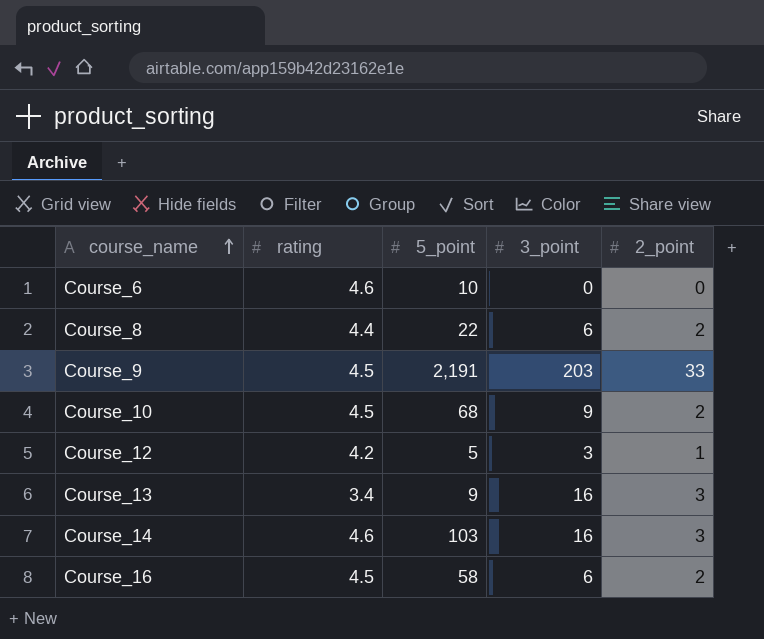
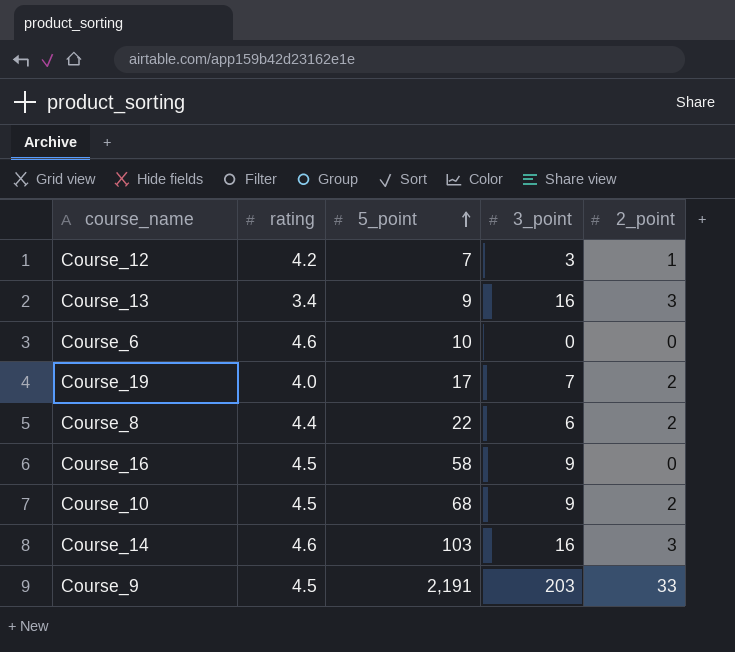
row order: course_name ascending -> 5_point ascending
Course_12 | 5_point: 5 -> 7
row Course_19: none -> 4.0 | 17 | 7 | 2
Course_16 | 3_point: 6 -> 9
Course_16 | 2_point: 2 -> 0

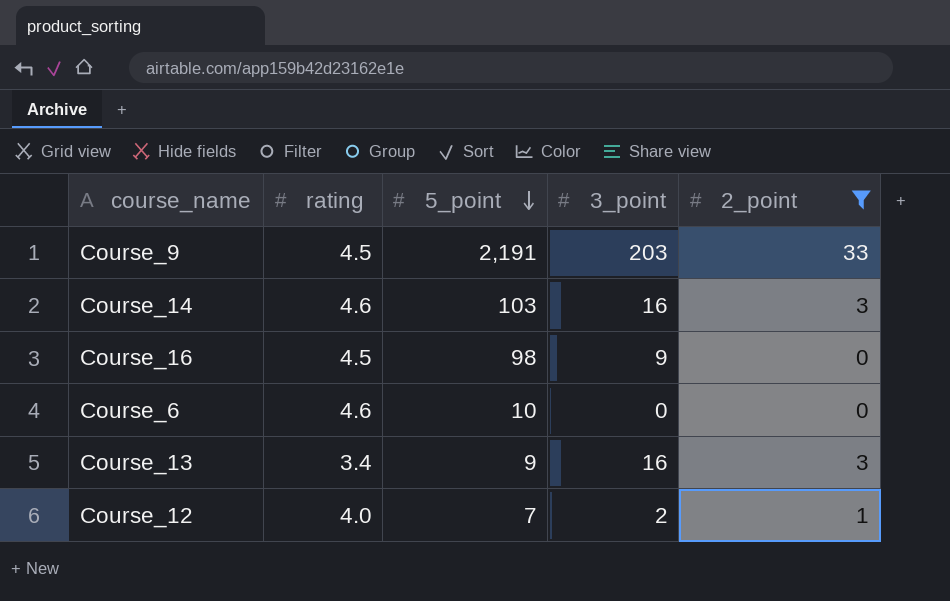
filter: none -> 2_point != 2
row order: 5_point ascending -> 5_point descending
Course_16 | 5_point: 58 -> 98
Course_12 | rating: 4.2 -> 4.0
Course_12 | 3_point: 3 -> 2

